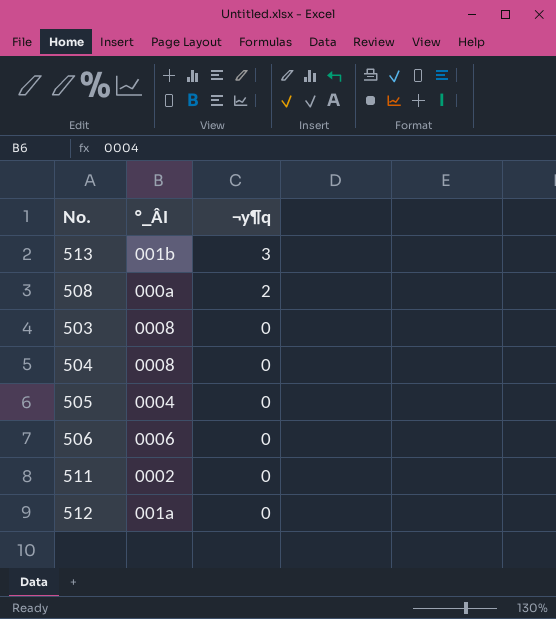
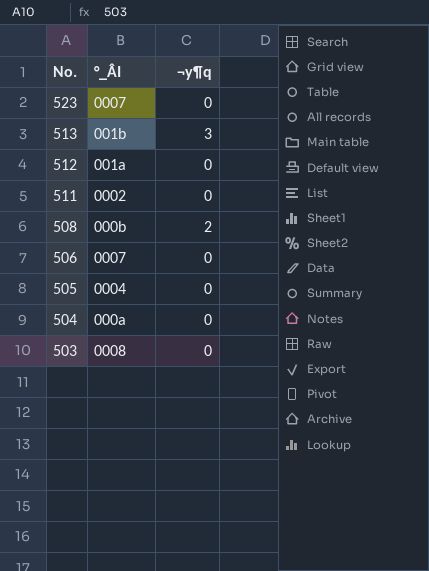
row order: ¬y¶q descending -> No. descending
row 523: none -> 0007 | 0
508 | °_ÂI: 000a -> 000b
506 | °_ÂI: 0006 -> 0007
504 | °_ÂI: 0008 -> 000a

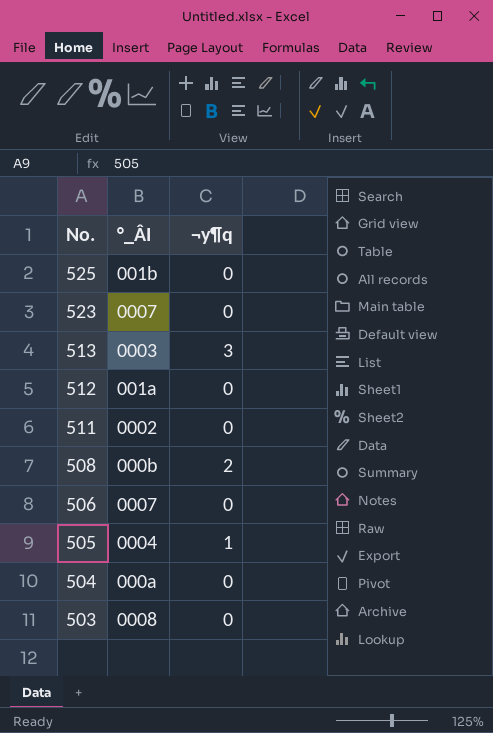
row 525: none -> 001b | 0
513 | °_ÂI: 001b -> 0003
505 | ¬y¶q: 0 -> 1

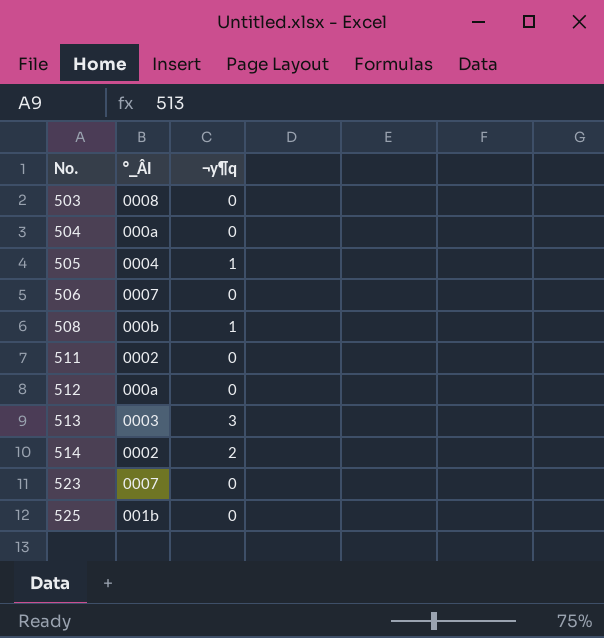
row order: No. descending -> No. ascending
508 | ¬y¶q: 2 -> 1
512 | °_ÂI: 001a -> 000a
row 514: none -> 0002 | 2

